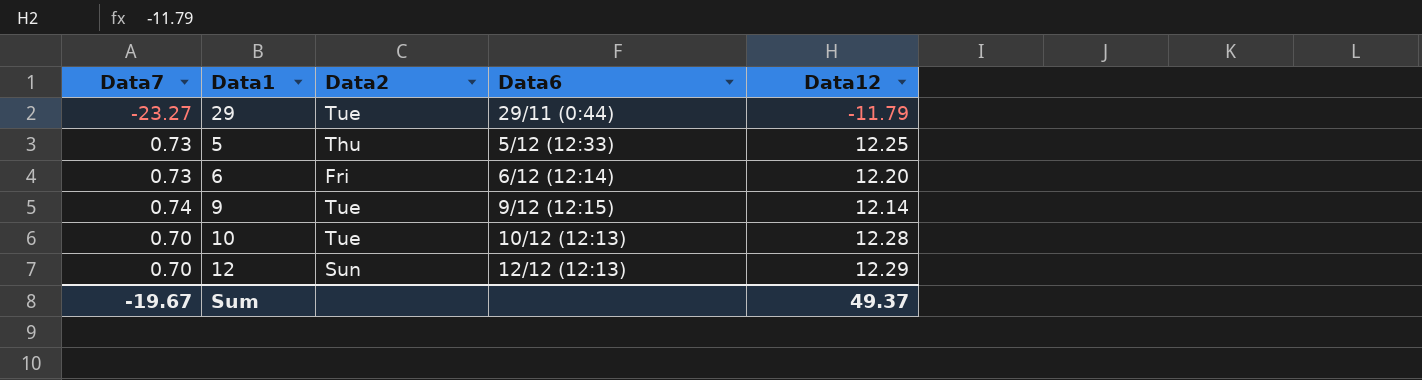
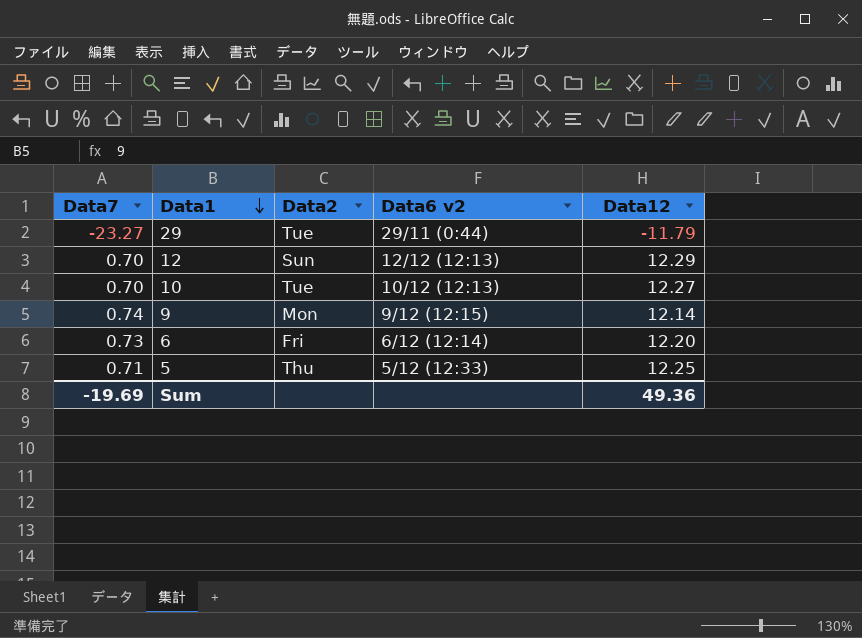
row order: none -> Data1 descending
column name: Data6 -> Data6 v2
10 | Data12: 12.28 -> 12.27
9 | Data2: Tue -> Mon
5 | Data7: 0.73 -> 0.71
Sum | Data7: -19.67 -> -19.69
Sum | Data12: 49.37 -> 49.36

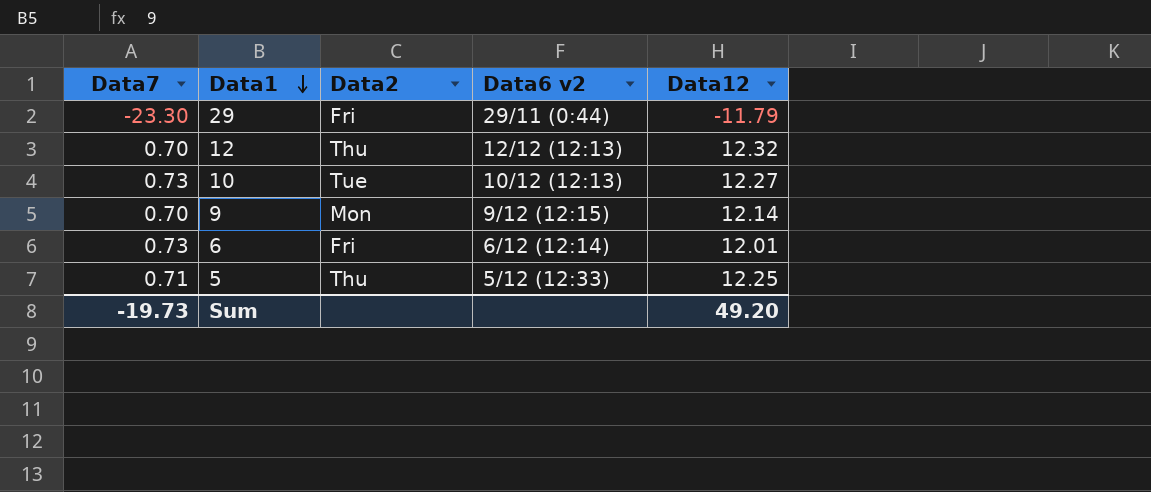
29 | Data7: -23.27 -> -23.30
29 | Data2: Tue -> Fri
12 | Data2: Sun -> Thu
12 | Data12: 12.29 -> 12.32
10 | Data7: 0.70 -> 0.73
9 | Data7: 0.74 -> 0.70
6 | Data12: 12.20 -> 12.01
Sum | Data7: -19.69 -> -19.73
Sum | Data12: 49.36 -> 49.20

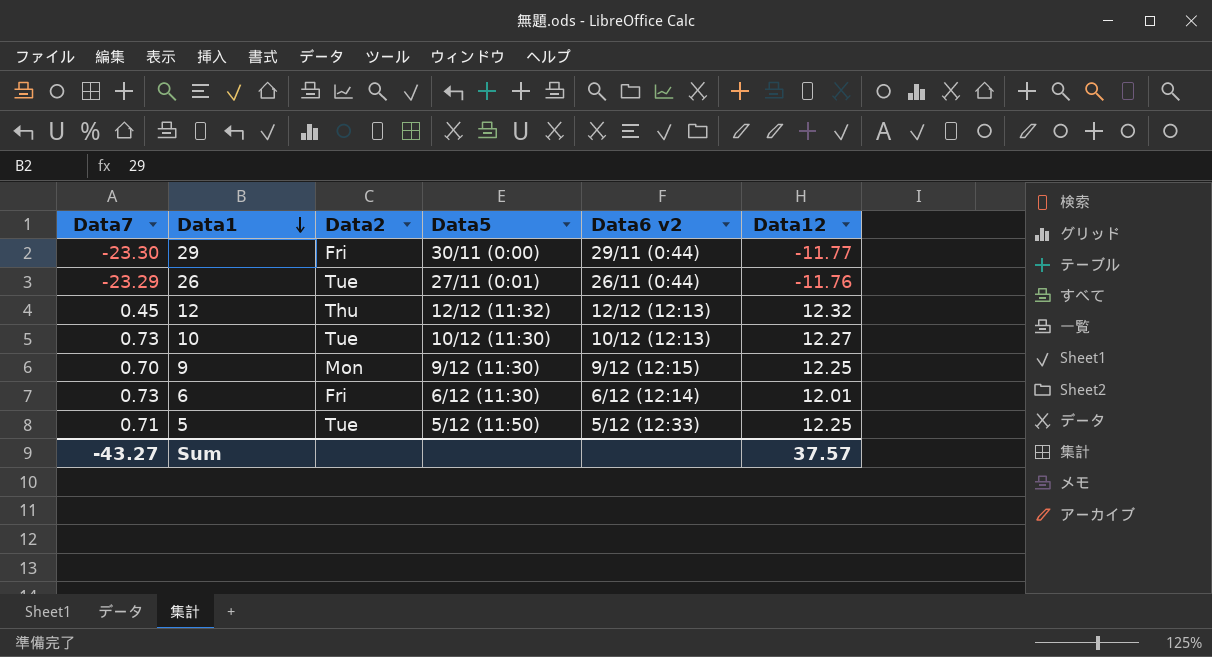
column Data5 | position: none -> 4
29 | Data12: -11.79 -> -11.77
row 26: none -> -23.29 | Tue | 27/11 (0:01) | 26/11 (0:44) | -11.76
12 | Data7: 0.70 -> 0.45
9 | Data12: 12.14 -> 12.25
5 | Data2: Thu -> Tue
Sum | Data7: -19.73 -> -43.27
Sum | Data12: 49.20 -> 37.57

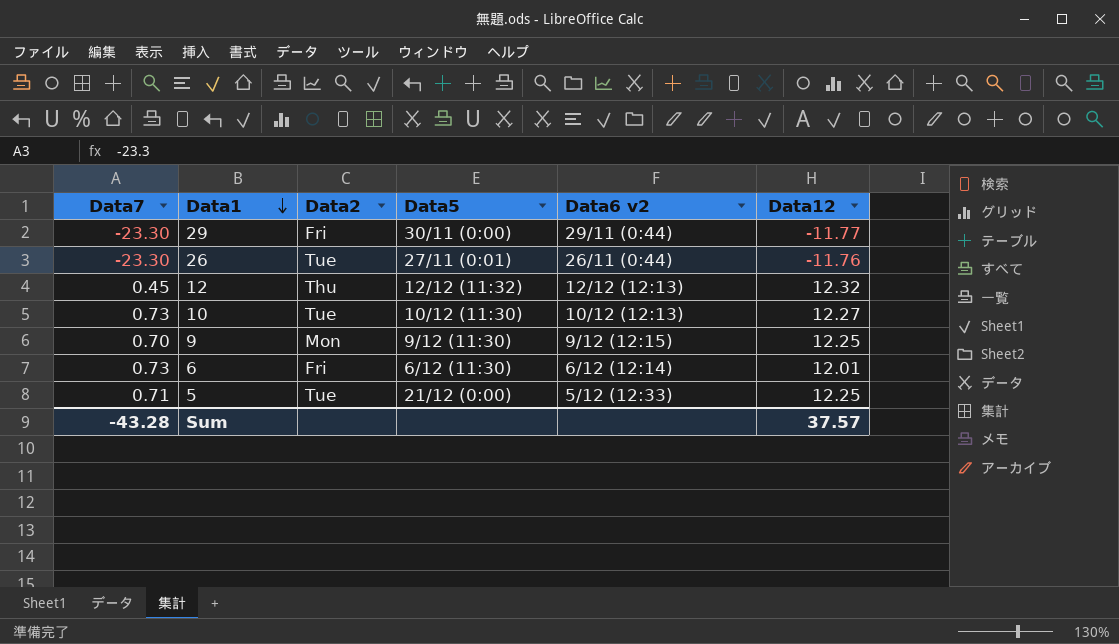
26 | Data7: -23.29 -> -23.30
5 | Data5: 5/12 (11:50) -> 21/12 (0:00)
Sum | Data7: -43.27 -> -43.28

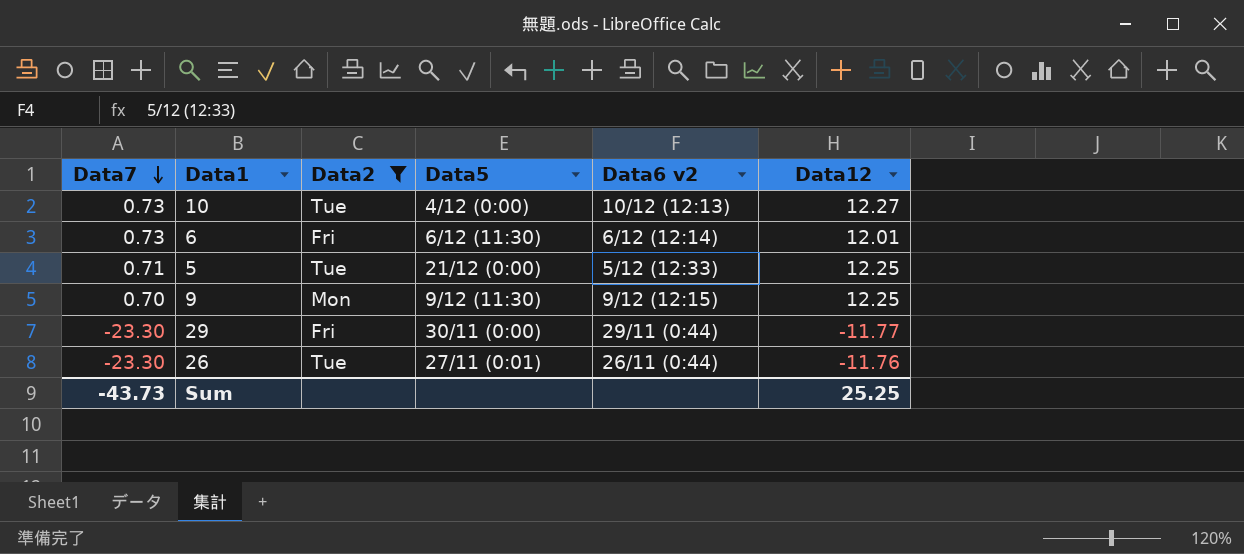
filter: none -> Data2 != Thu
row order: Data1 descending -> Data7 descending
10 | Data5: 10/12 (11:30) -> 4/12 (0:00)
Sum | Data7: -43.28 -> -43.73
Sum | Data12: 37.57 -> 25.25

